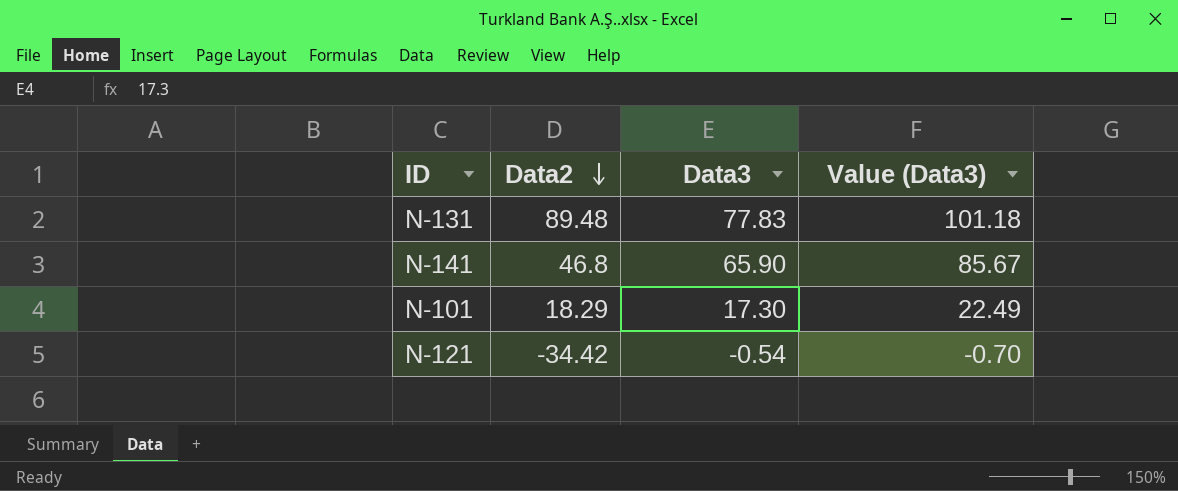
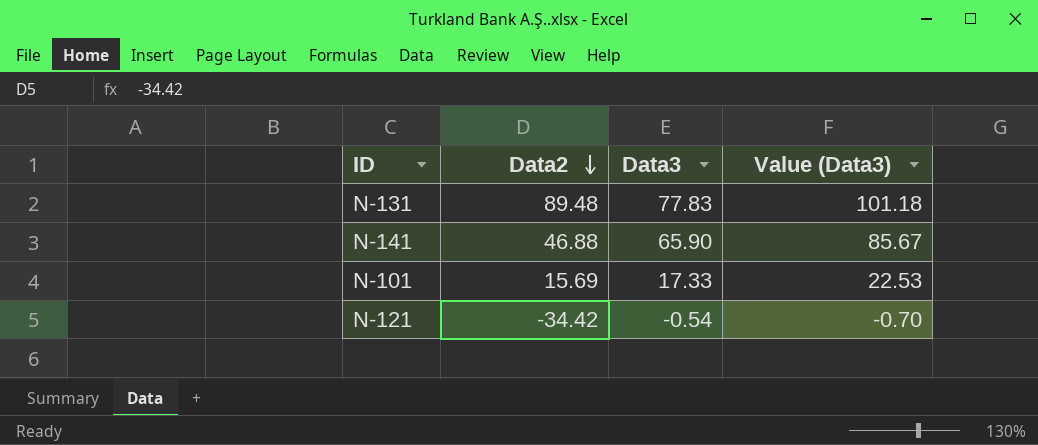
N-141 | Data2: 46.8 -> 46.88
N-101 | Data2: 18.29 -> 15.69
N-101 | Data3: 17.30 -> 17.33
N-101 | Value (Data3): 22.49 -> 22.53

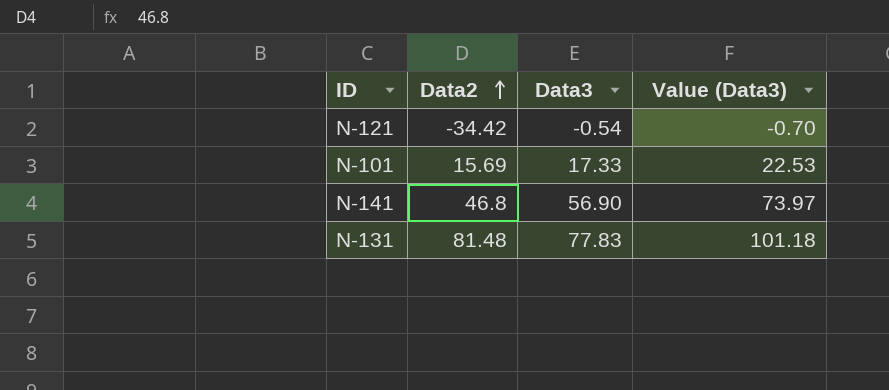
row order: Data2 descending -> Data2 ascending
N-141 | Data2: 46.88 -> 46.8
N-141 | Data3: 65.90 -> 56.90
N-141 | Value (Data3): 85.67 -> 73.97
N-131 | Data2: 89.48 -> 81.48

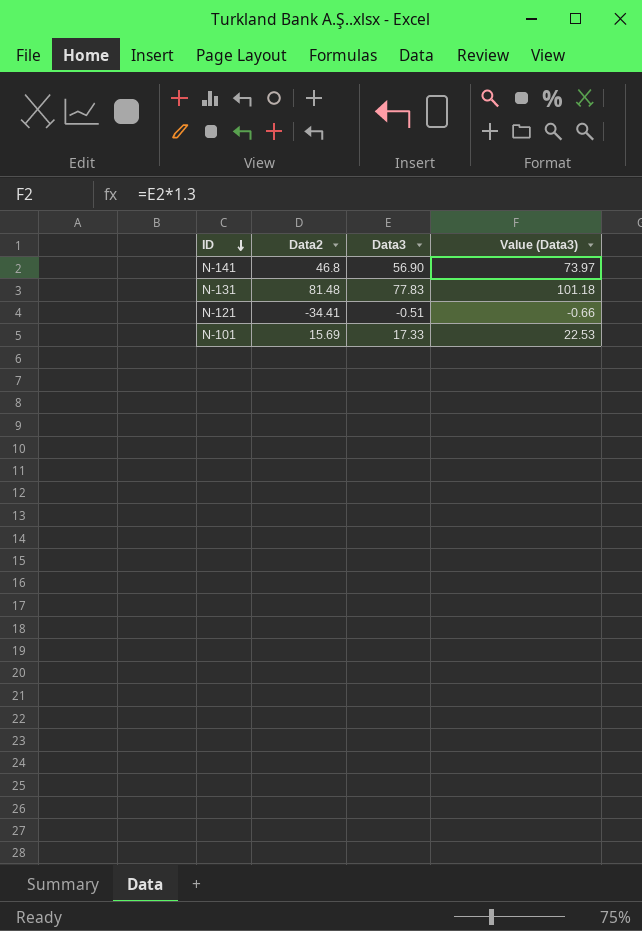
row order: Data2 ascending -> ID descending
N-121 | Data2: -34.42 -> -34.41
N-121 | Data3: -0.54 -> -0.51
N-121 | Value (Data3): -0.70 -> -0.66

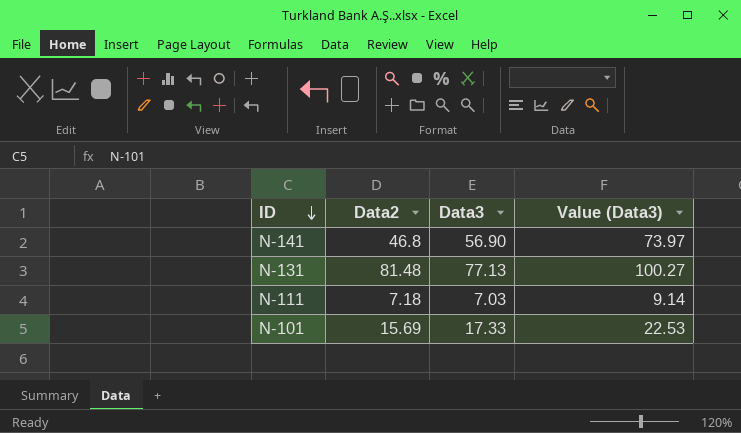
row N-121: -34.41 | -0.51 | -0.66 -> none
N-131 | Data3: 77.83 -> 77.13
N-131 | Value (Data3): 101.18 -> 100.27
row N-111: none -> 7.18 | 7.03 | 9.14

